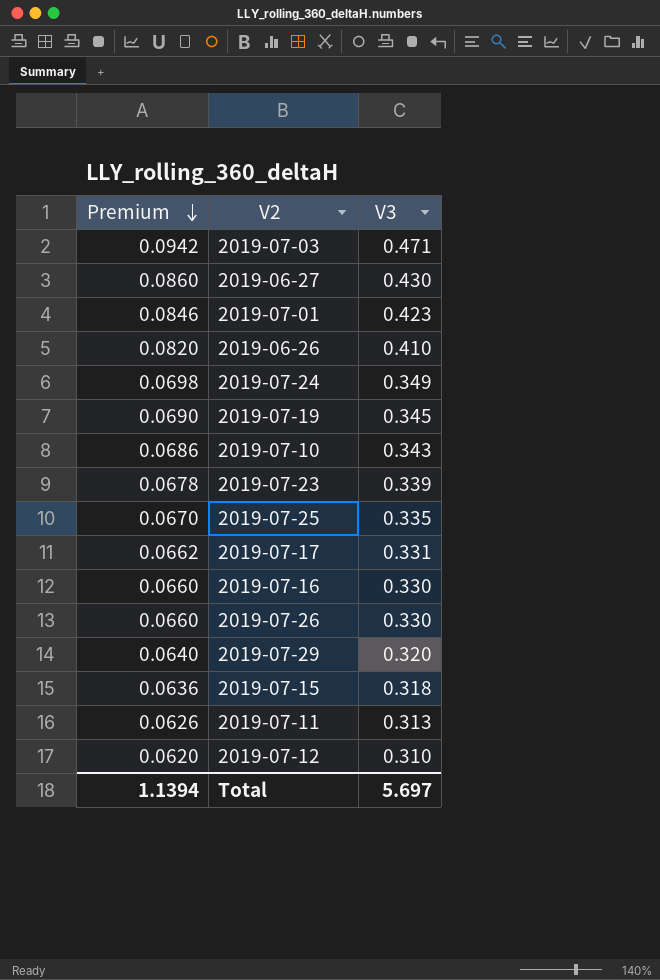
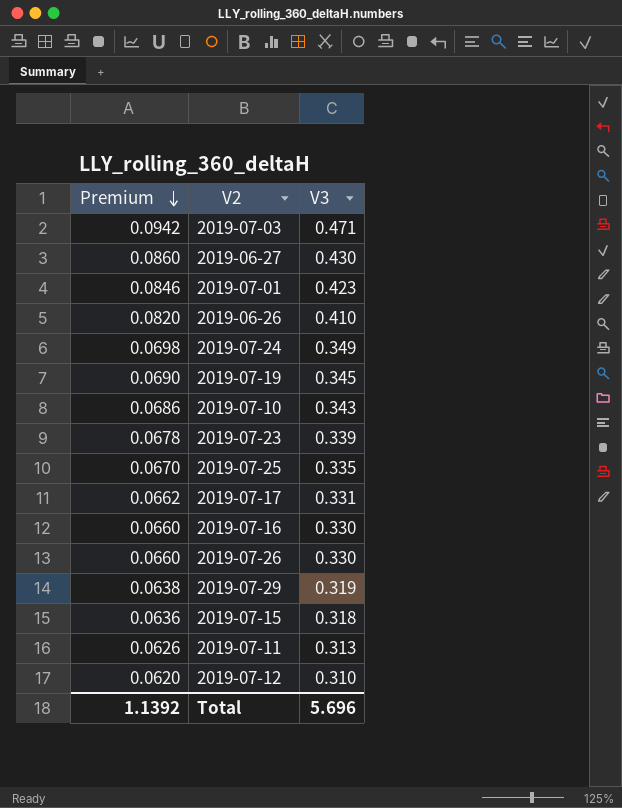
2019-07-29 | Premium: 0.0640 -> 0.0638
2019-07-29 | V3: 0.320 -> 0.319
Total | Premium: 1.1394 -> 1.1392
Total | V3: 5.697 -> 5.696

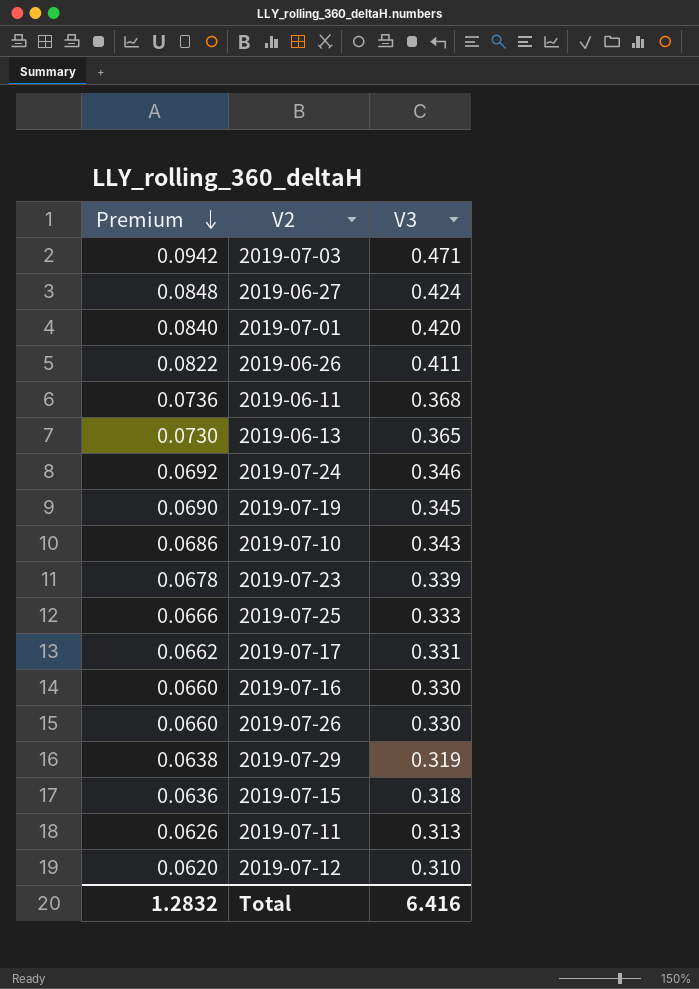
2019-06-27 | Premium: 0.0860 -> 0.0848
2019-06-27 | V3: 0.430 -> 0.424
2019-07-01 | Premium: 0.0846 -> 0.0840
2019-07-01 | V3: 0.423 -> 0.420
2019-06-26 | Premium: 0.0820 -> 0.0822
2019-06-26 | V3: 0.410 -> 0.411
row 2019-06-11: none -> 0.0736 | 0.368
row 2019-06-13: none -> 0.0730 | 0.365
2019-07-24 | Premium: 0.0698 -> 0.0692
2019-07-24 | V3: 0.349 -> 0.346
2019-07-25 | Premium: 0.0670 -> 0.0666
2019-07-25 | V3: 0.335 -> 0.333
Total | Premium: 1.1392 -> 1.2832
Total | V3: 5.696 -> 6.416

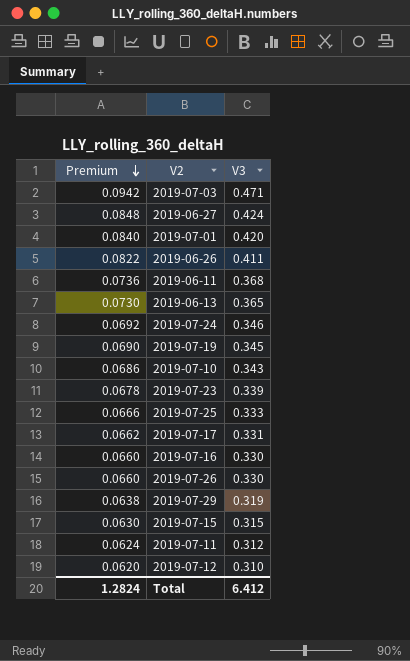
2019-07-15 | Premium: 0.0636 -> 0.0630
2019-07-15 | V3: 0.318 -> 0.315
2019-07-11 | Premium: 0.0626 -> 0.0624
2019-07-11 | V3: 0.313 -> 0.312
Total | Premium: 1.2832 -> 1.2824
Total | V3: 6.416 -> 6.412

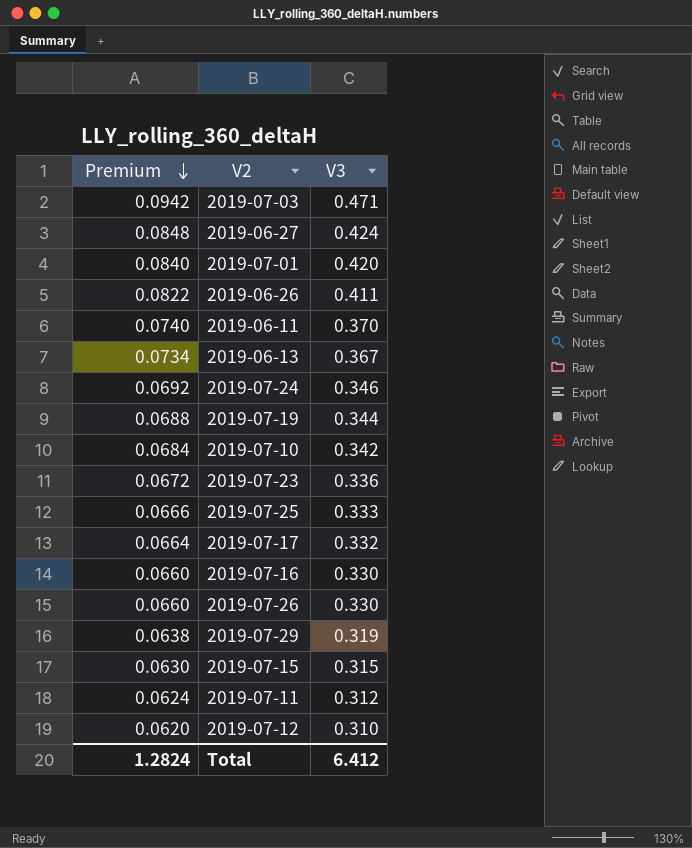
2019-06-11 | Premium: 0.0736 -> 0.0740
2019-06-11 | V3: 0.368 -> 0.370
2019-06-13 | Premium: 0.0730 -> 0.0734
2019-06-13 | V3: 0.365 -> 0.367
2019-07-19 | Premium: 0.0690 -> 0.0688
2019-07-19 | V3: 0.345 -> 0.344
2019-07-10 | Premium: 0.0686 -> 0.0684
2019-07-10 | V3: 0.343 -> 0.342
2019-07-23 | Premium: 0.0678 -> 0.0672
2019-07-23 | V3: 0.339 -> 0.336
2019-07-17 | Premium: 0.0662 -> 0.0664
2019-07-17 | V3: 0.331 -> 0.332

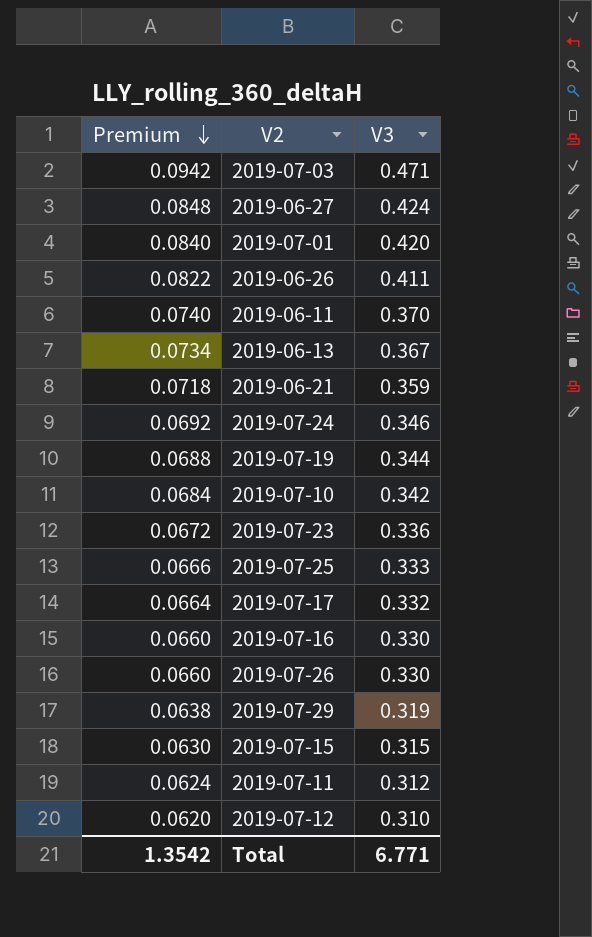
row 2019-06-21: none -> 0.0718 | 0.359
Total | Premium: 1.2824 -> 1.3542
Total | V3: 6.412 -> 6.771

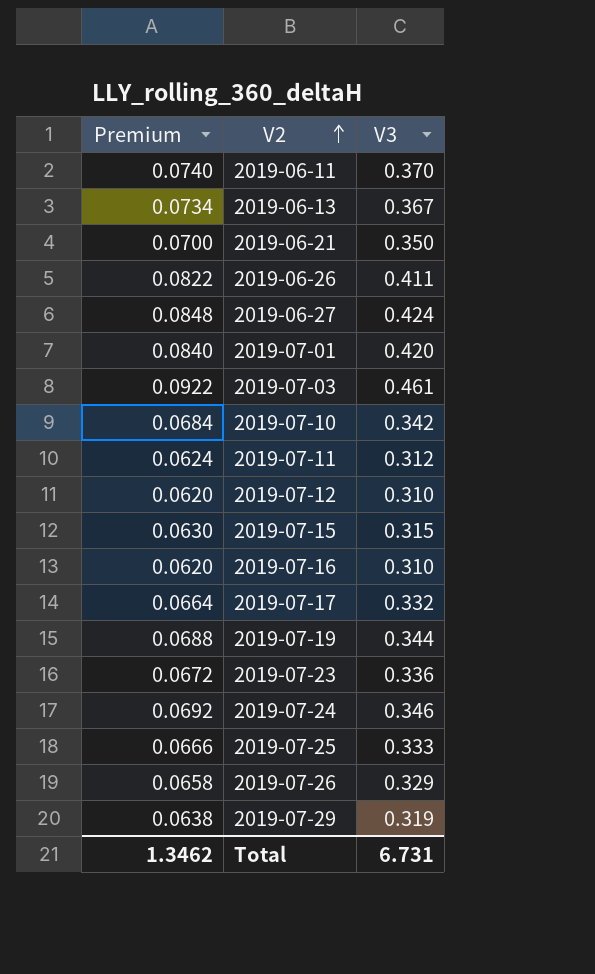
row order: Premium descending -> V2 ascending
2019-06-21 | Premium: 0.0718 -> 0.0700
2019-06-21 | V3: 0.359 -> 0.350
2019-07-03 | Premium: 0.0942 -> 0.0922
2019-07-03 | V3: 0.471 -> 0.461
2019-07-16 | Premium: 0.0660 -> 0.0620
2019-07-16 | V3: 0.330 -> 0.310
2019-07-26 | Premium: 0.0660 -> 0.0658
2019-07-26 | V3: 0.330 -> 0.329
Total | Premium: 1.3542 -> 1.3462
Total | V3: 6.771 -> 6.731

